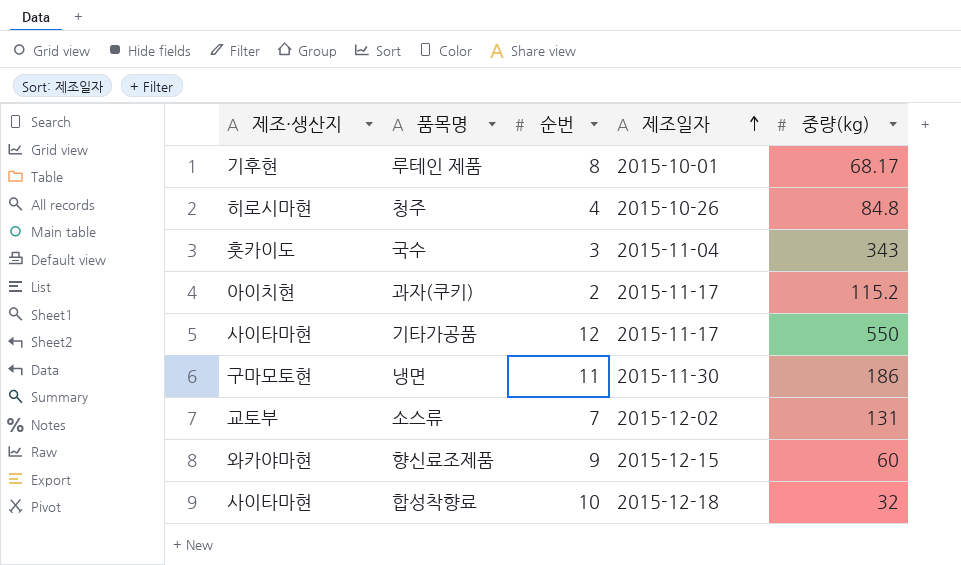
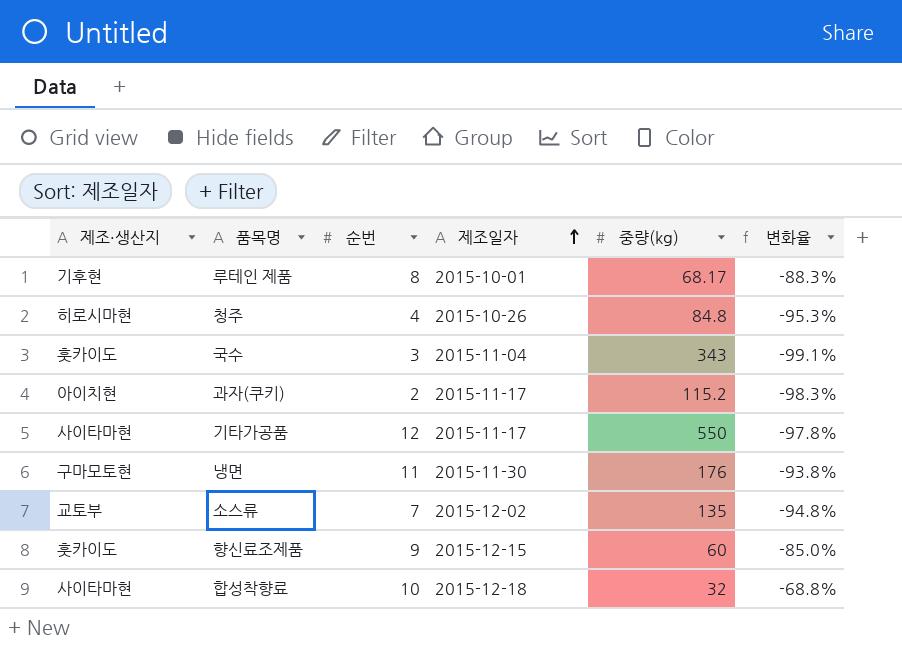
column 변화율 | formula: none -> ([순번] - [중량(kg)]) / [중량(kg)]
냉면 | 중량(kg): 186 -> 176
소스류 | 중량(kg): 131 -> 135
향신료조제품 | 제조·생산지: 와카야마현 -> 훗카이도

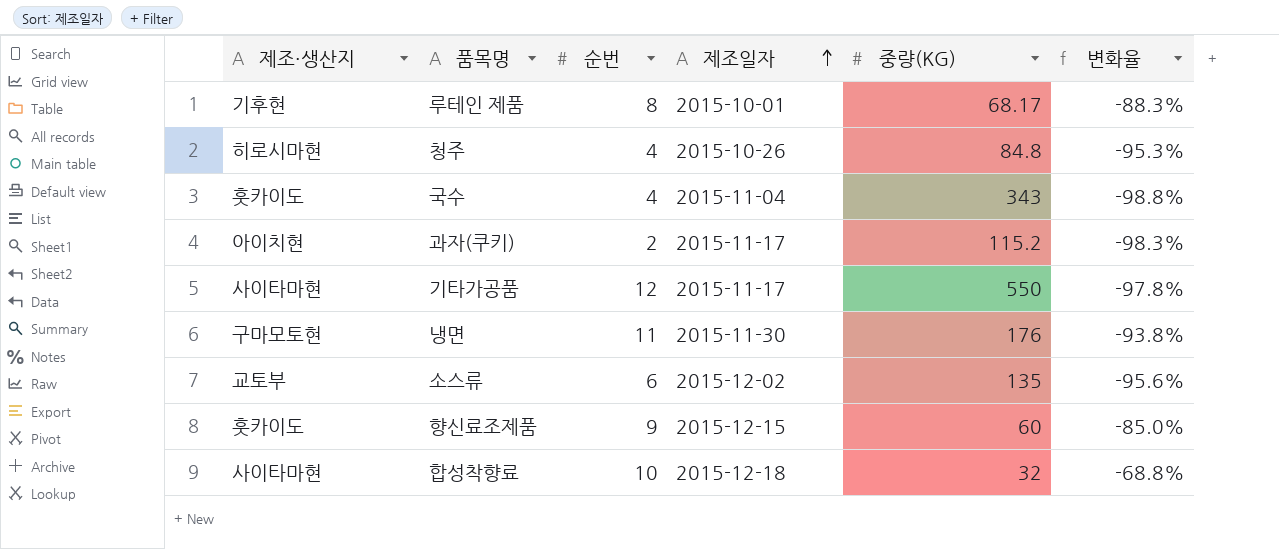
column name: 중량(kg) -> 중량(KG)
국수 | 순번: 3 -> 4
국수 | 변화율: -99.1% -> -98.8%
소스류 | 순번: 7 -> 6
소스류 | 변화율: -94.8% -> -95.6%

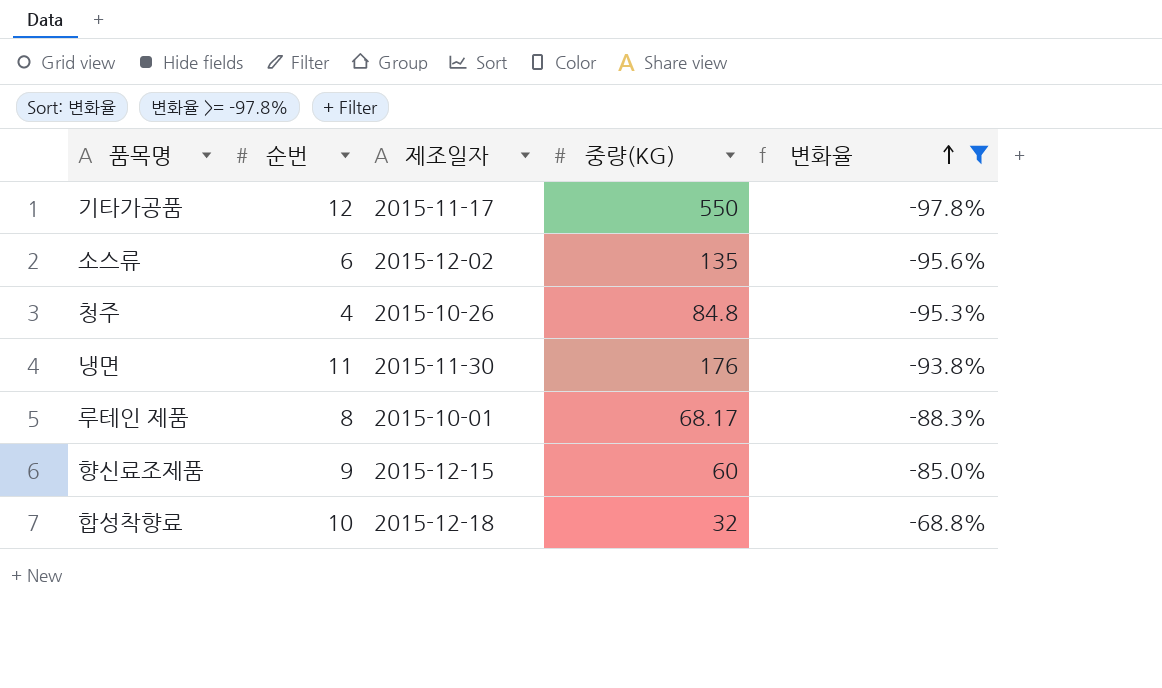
filter: none -> 변화율 >= -97.8%
row order: 제조일자 ascending -> 변화율 ascending
column 제조·생산지 | position: 1 -> none

